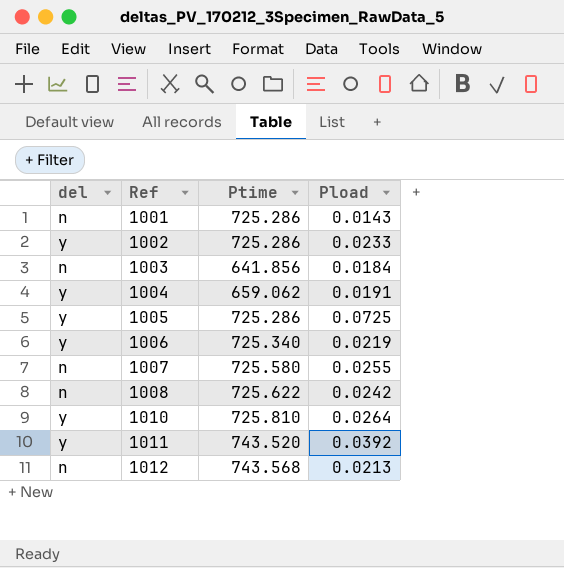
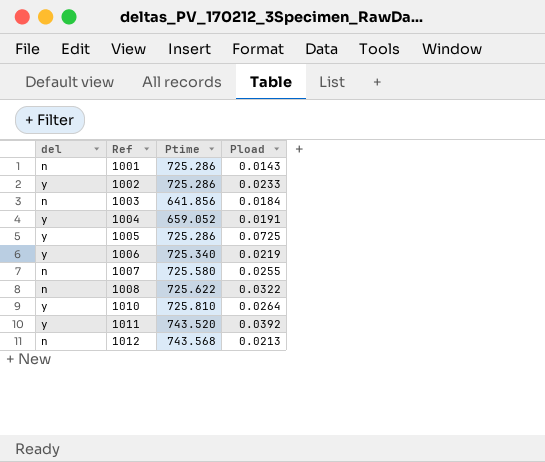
1004 | Ptime: 659.062 -> 659.052
1008 | Pload: 0.0242 -> 0.0322

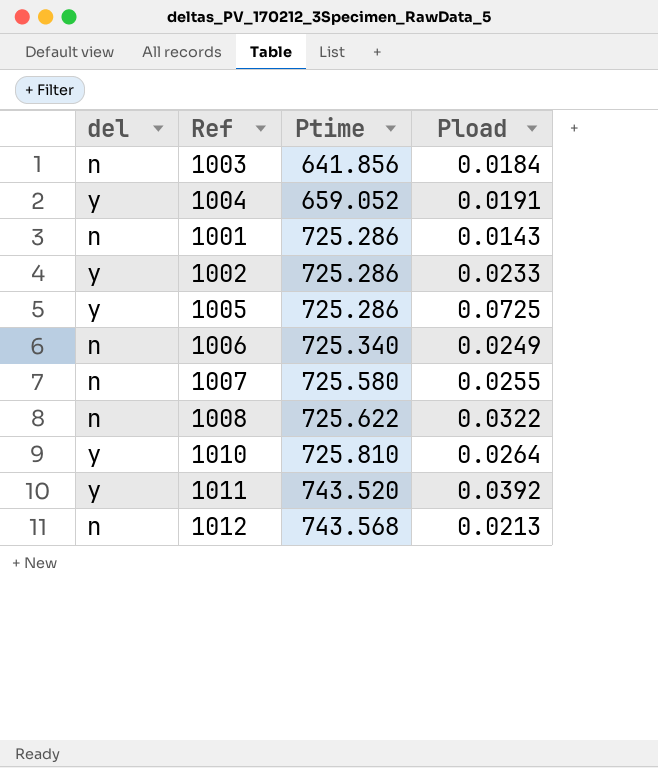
row order: Ref ascending -> Ptime ascending
1006 | del: y -> n
1006 | Pload: 0.0219 -> 0.0249

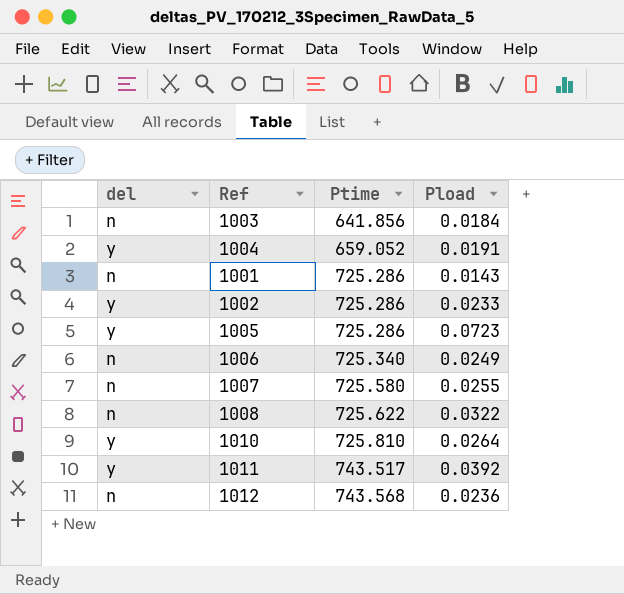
1005 | Pload: 0.0725 -> 0.0723
1011 | Ptime: 743.520 -> 743.517
1012 | Pload: 0.0213 -> 0.0236

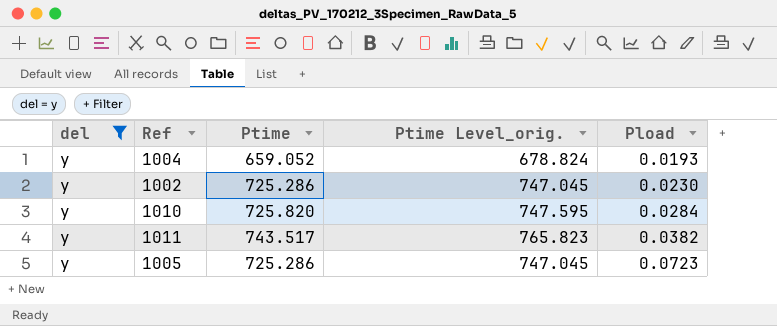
filter: none -> del = y
row order: Ptime ascending -> Pload ascending
column Ptime Level_orig. | formula: none -> [Ptime] * 1.03
1004 | Pload: 0.0191 -> 0.0193
1002 | Pload: 0.0233 -> 0.0230
1010 | Ptime: 725.810 -> 725.820
1010 | Pload: 0.0264 -> 0.0284
1011 | Pload: 0.0392 -> 0.0382

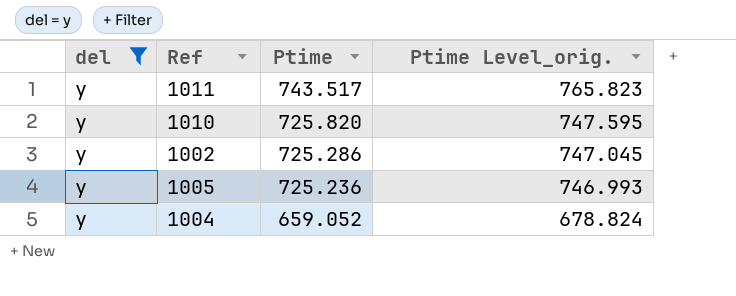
row order: Pload ascending -> Ptime descending
column Pload | position: 5 -> none
1005 | Ptime: 725.286 -> 725.236
1005 | Ptime Level_orig.: 747.045 -> 746.993

